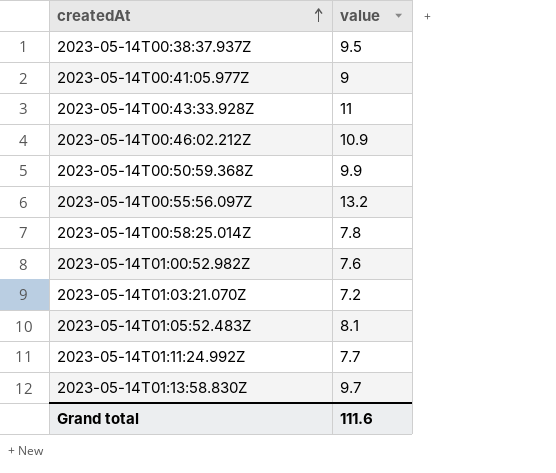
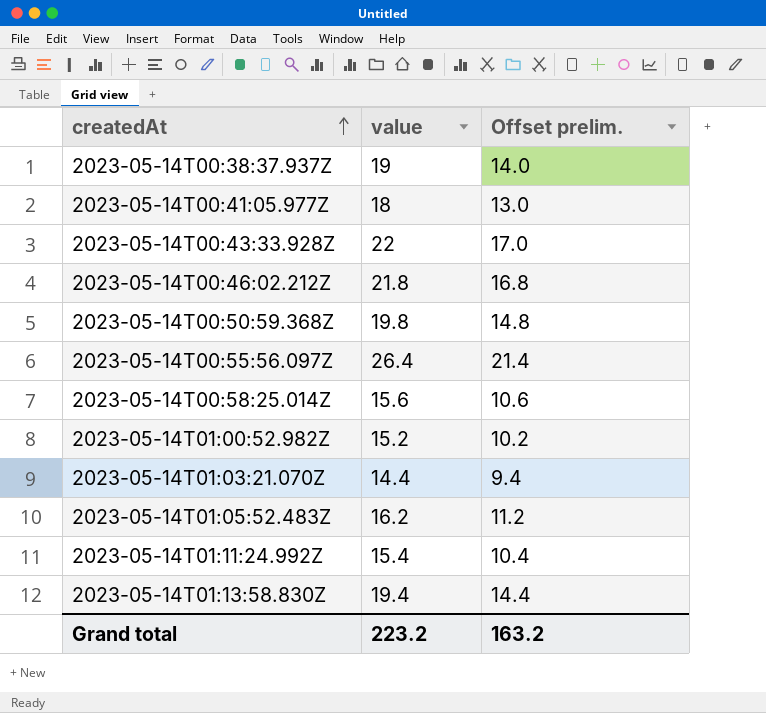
column Offset prelim. | formula: none -> [value] - 5
2023-05-14T00:38:37.937Z | value: 9.5 -> 19
2023-05-14T00:41:05.977Z | value: 9 -> 18
2023-05-14T00:43:33.928Z | value: 11 -> 22
2023-05-14T00:46:02.212Z | value: 10.9 -> 21.8
2023-05-14T00:50:59.368Z | value: 9.9 -> 19.8
2023-05-14T00:55:56.097Z | value: 13.2 -> 26.4
2023-05-14T00:58:25.014Z | value: 7.8 -> 15.6
2023-05-14T01:00:52.982Z | value: 7.6 -> 15.2
2023-05-14T01:03:21.070Z | value: 7.2 -> 14.4
2023-05-14T01:05:52.483Z | value: 8.1 -> 16.2
2023-05-14T01:11:24.992Z | value: 7.7 -> 15.4
2023-05-14T01:13:58.830Z | value: 9.7 -> 19.4
Grand total | value: 111.6 -> 223.2

